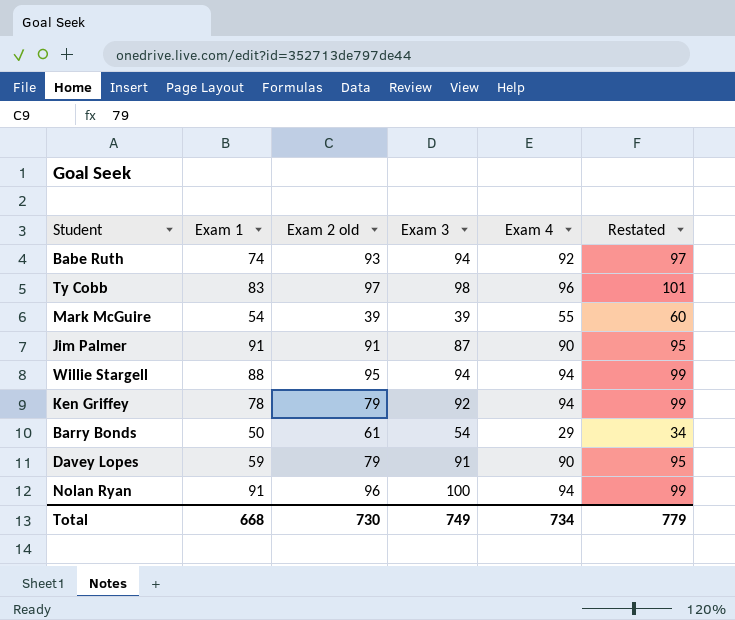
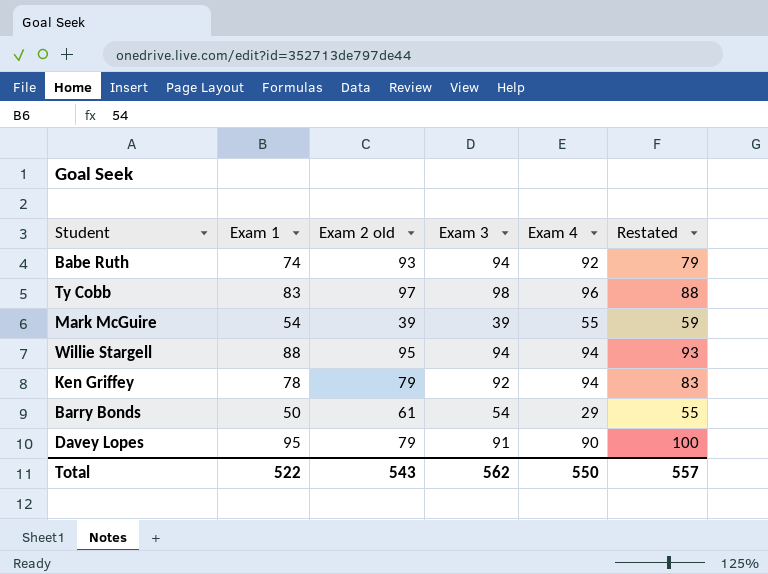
column Restated | formula: [Exam 4] + 5 -> [Exam 1] + 5
row Jim Palmer: 91 | 91 | 87 | 90 | 95 -> none
row Nolan Ryan: 91 | 96 | 100 | 94 | 99 -> none
Davey Lopes | Exam 1: 59 -> 95
Total | Exam 1: 668 -> 522
Total | Exam 2 old: 730 -> 543
Total | Exam 3: 749 -> 562
Total | Exam 4: 734 -> 550
Total | Restated: 779 -> 557

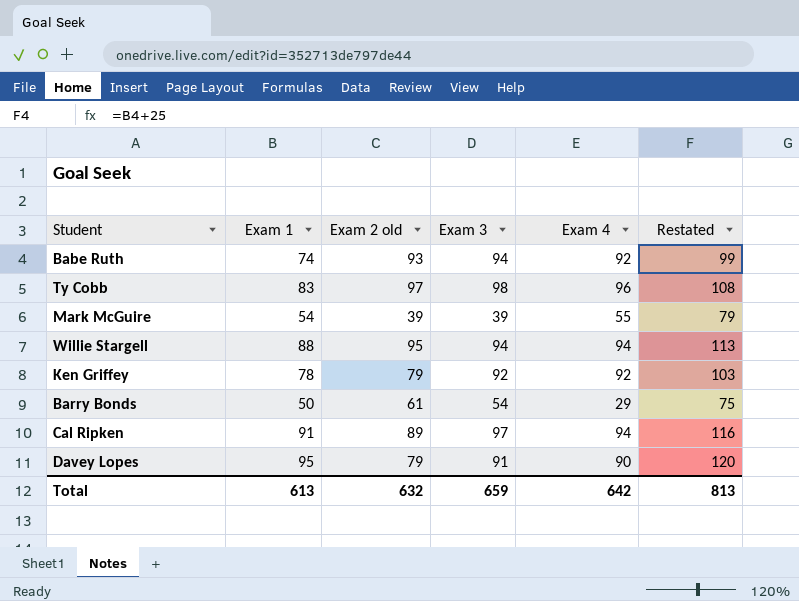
column Restated | formula: [Exam 1] + 5 -> [Exam 1] + 25
Ken Griffey | Exam 4: 94 -> 92
row Cal Ripken: none -> 91 | 89 | 97 | 94 | 116
Total | Exam 1: 522 -> 613
Total | Exam 2 old: 543 -> 632
Total | Exam 3: 562 -> 659
Total | Exam 4: 550 -> 642
Total | Restated: 557 -> 813

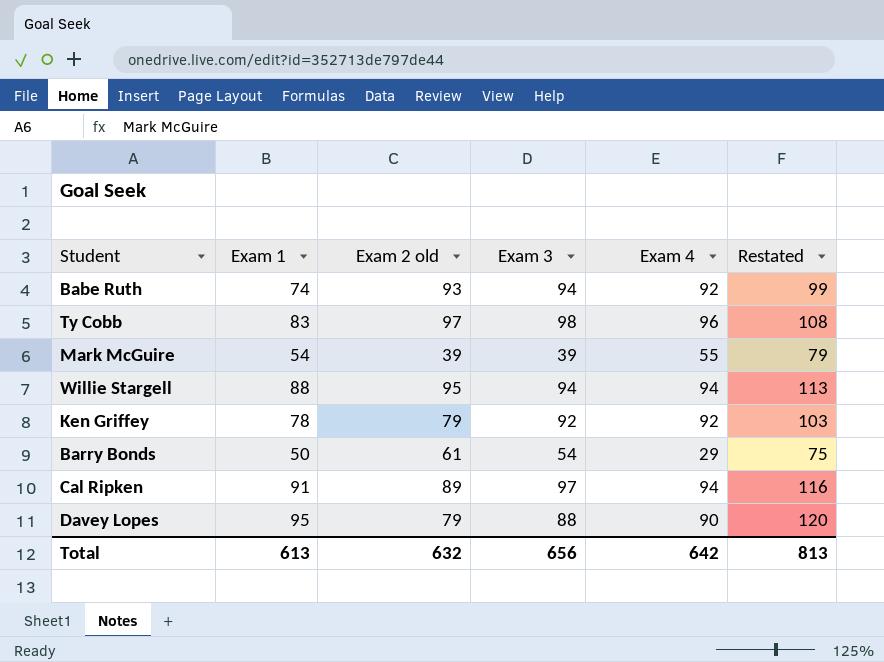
Davey Lopes | Exam 3: 91 -> 88
Total | Exam 3: 659 -> 656

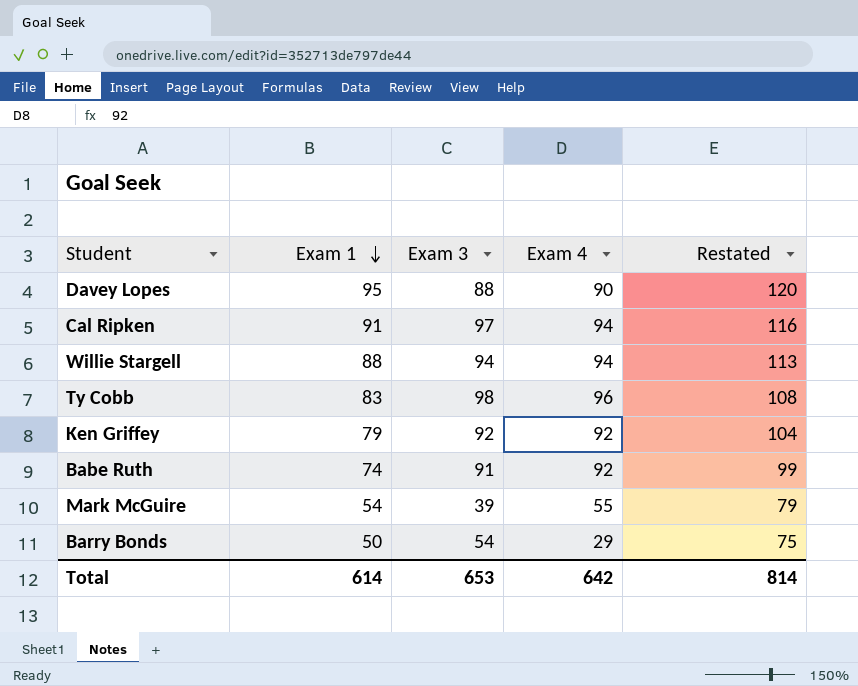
row order: none -> Exam 1 descending
column Exam 2 old | position: 3 -> none
Ken Griffey | Exam 1: 78 -> 79
Ken Griffey | Restated: 103 -> 104
Babe Ruth | Exam 3: 94 -> 91
Total | Exam 1: 613 -> 614
Total | Exam 3: 656 -> 653
Total | Restated: 813 -> 814

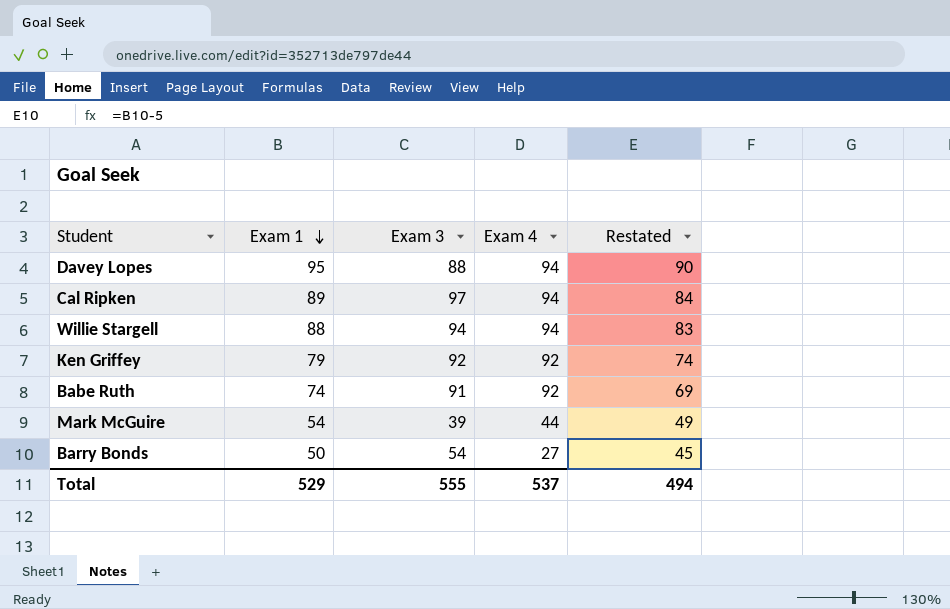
column Restated | formula: [Exam 1] + 25 -> [Exam 1] - 5
row Ty Cobb: 83 | 98 | 96 | 108 -> none
Davey Lopes | Exam 4: 90 -> 94
Cal Ripken | Exam 1: 91 -> 89
Mark McGuire | Exam 4: 55 -> 44
Barry Bonds | Exam 4: 29 -> 27
Total | Exam 1: 614 -> 529
Total | Exam 3: 653 -> 555
Total | Exam 4: 642 -> 537
Total | Restated: 814 -> 494

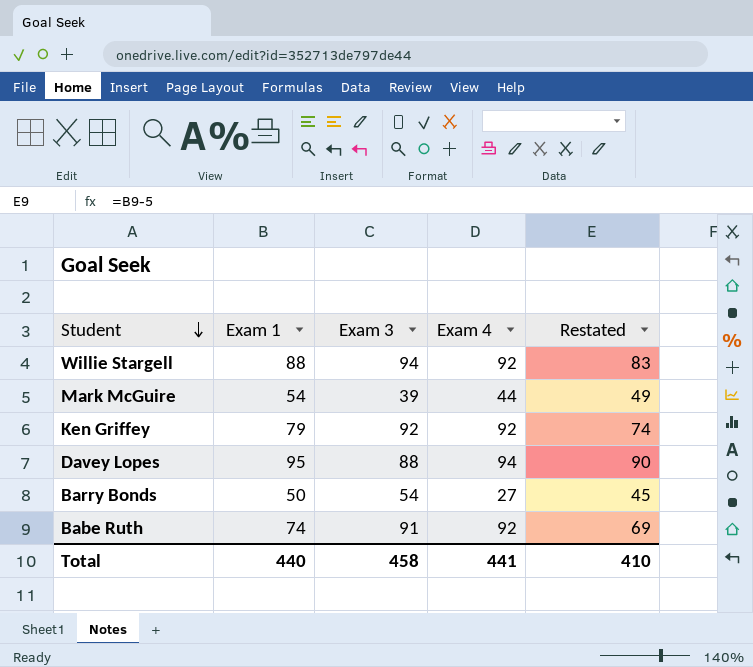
row order: Exam 1 descending -> Student descending
row Cal Ripken: 89 | 97 | 94 | 84 -> none
Willie Stargell | Exam 4: 94 -> 92
Total | Exam 1: 529 -> 440
Total | Exam 3: 555 -> 458
Total | Exam 4: 537 -> 441
Total | Restated: 494 -> 410

